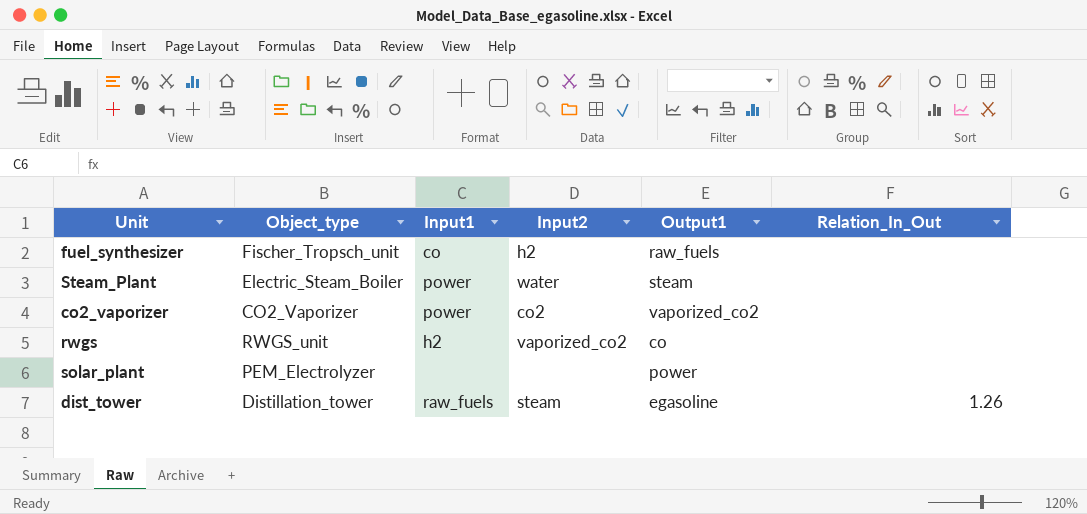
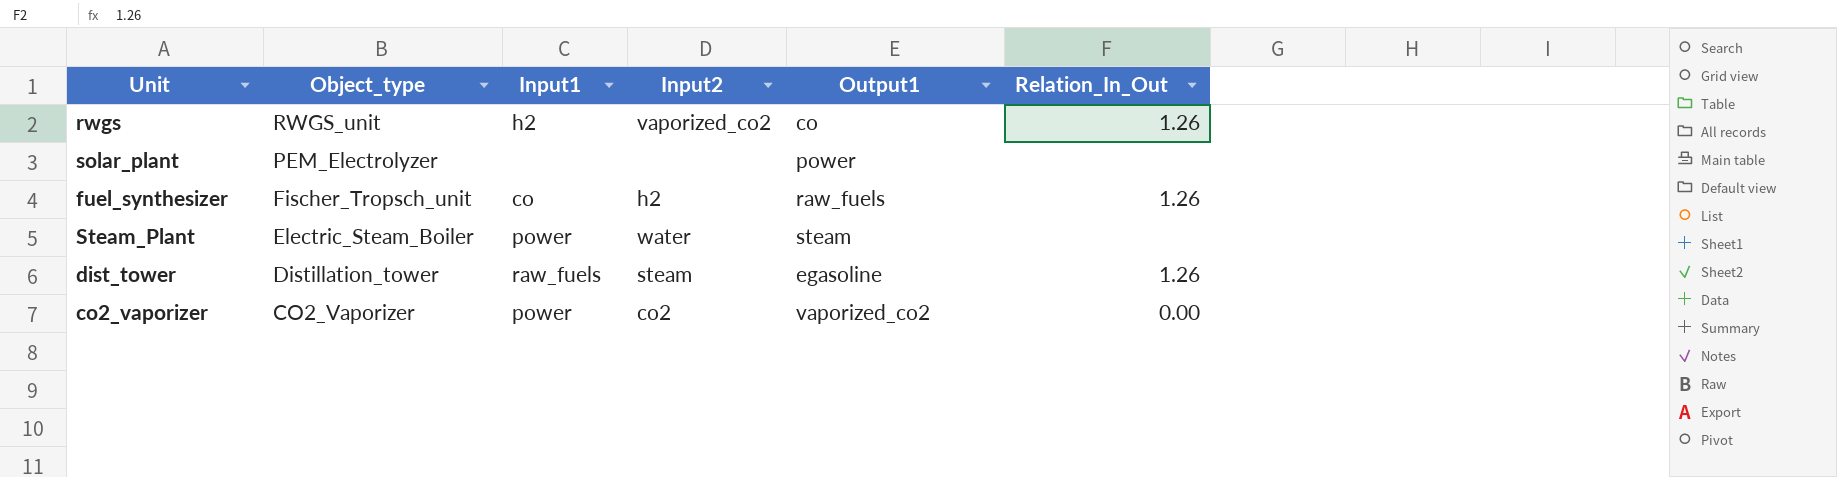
row order: none -> Object_type descending
rwgs | Relation_In_Out: none -> 1.26
fuel_synthesizer | Relation_In_Out: none -> 1.26
co2_vaporizer | Relation_In_Out: none -> 0.00

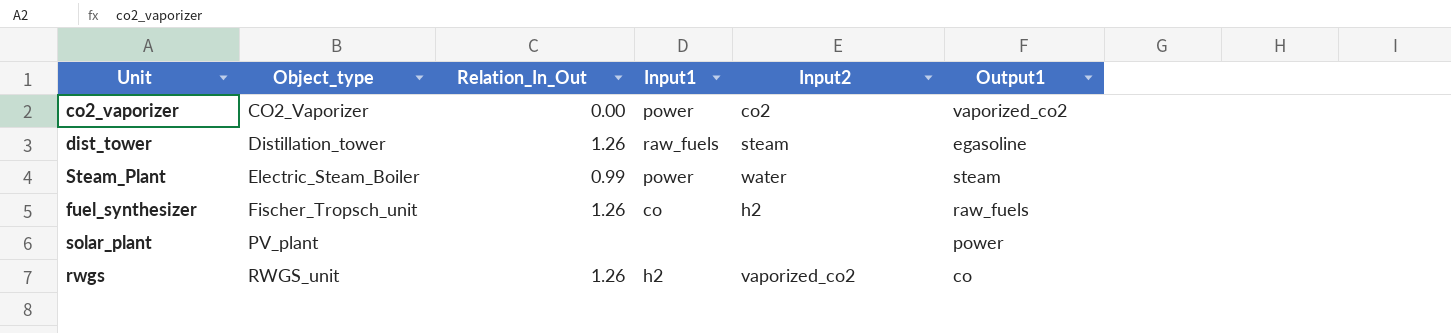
row order: Object_type descending -> Object_type ascending
column Relation_In_Out | position: 6 -> 3
Steam_Plant | Relation_In_Out: none -> 0.99
solar_plant | Object_type: PEM_Electrolyzer -> PV_plant

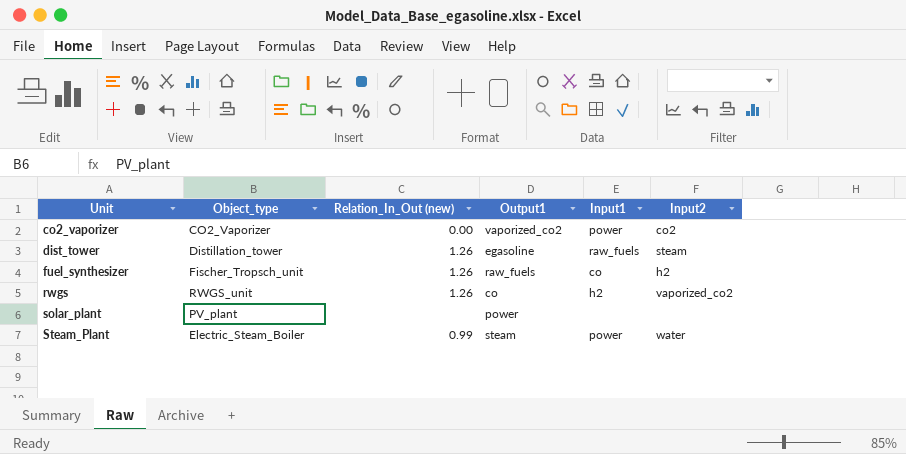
row order: Object_type ascending -> Unit ascending
column name: Relation_In_Out -> Relation_In_Out (new)
column Output1 | position: 6 -> 4

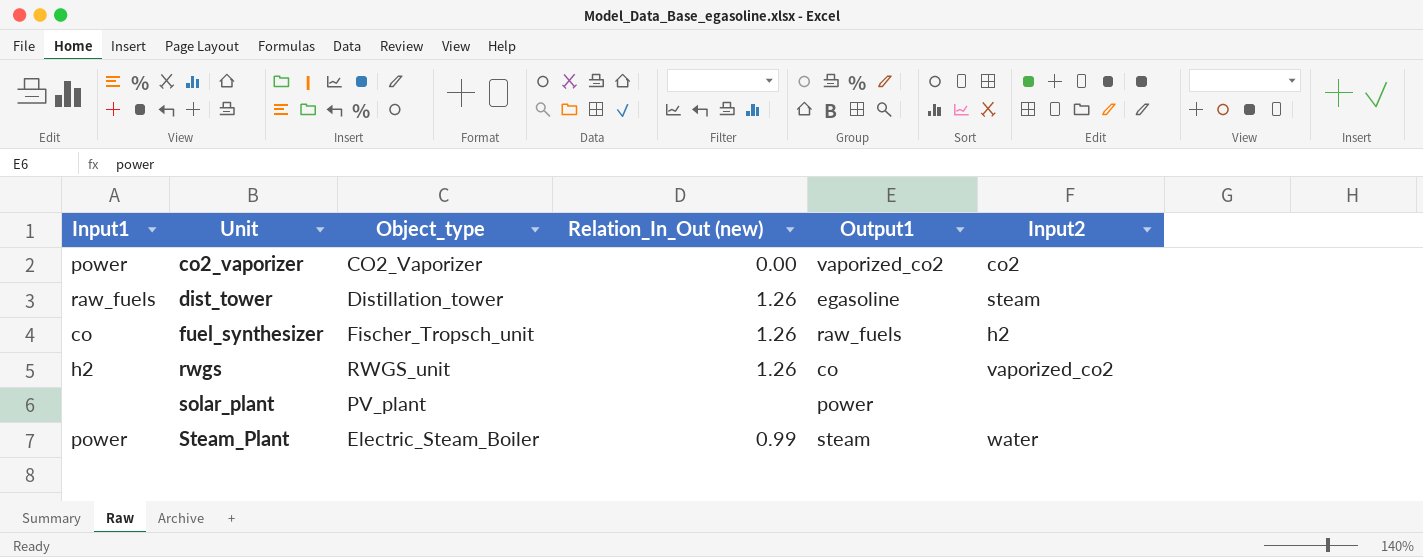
column Input1 | position: 5 -> 1

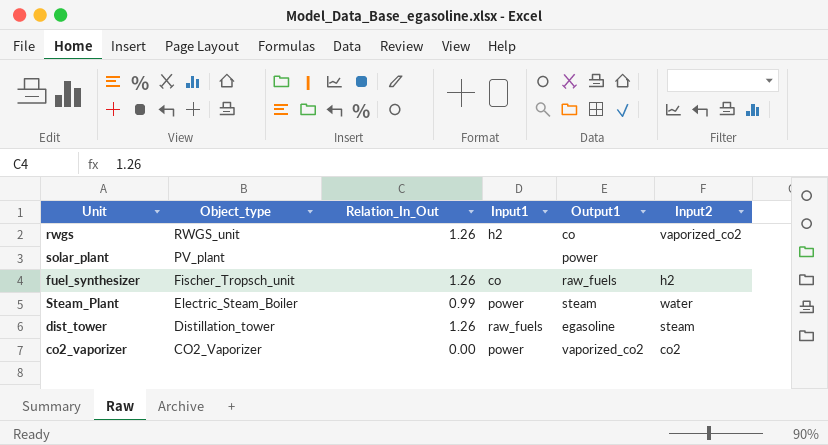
row order: Unit ascending -> Object_type descending
column name: Relation_In_Out (new) -> Relation_In_Out
column Input1 | position: 1 -> 4

